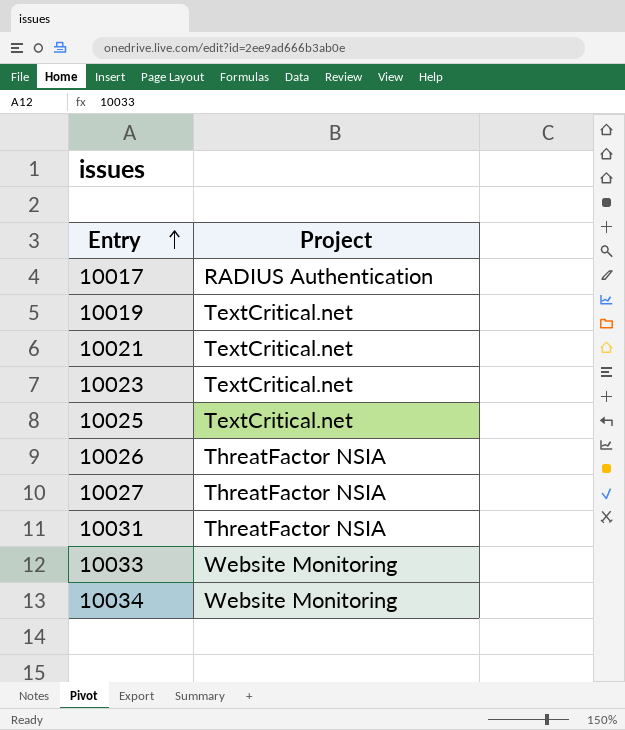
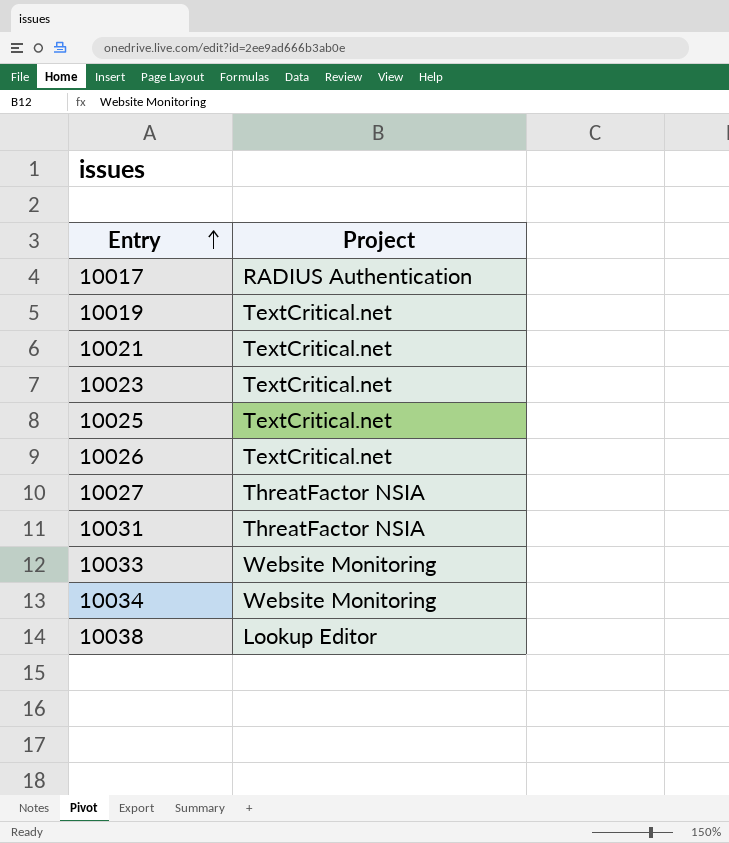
10026 | Project: ThreatFactor NSIA -> TextCritical.net
row 10038: none -> Lookup Editor

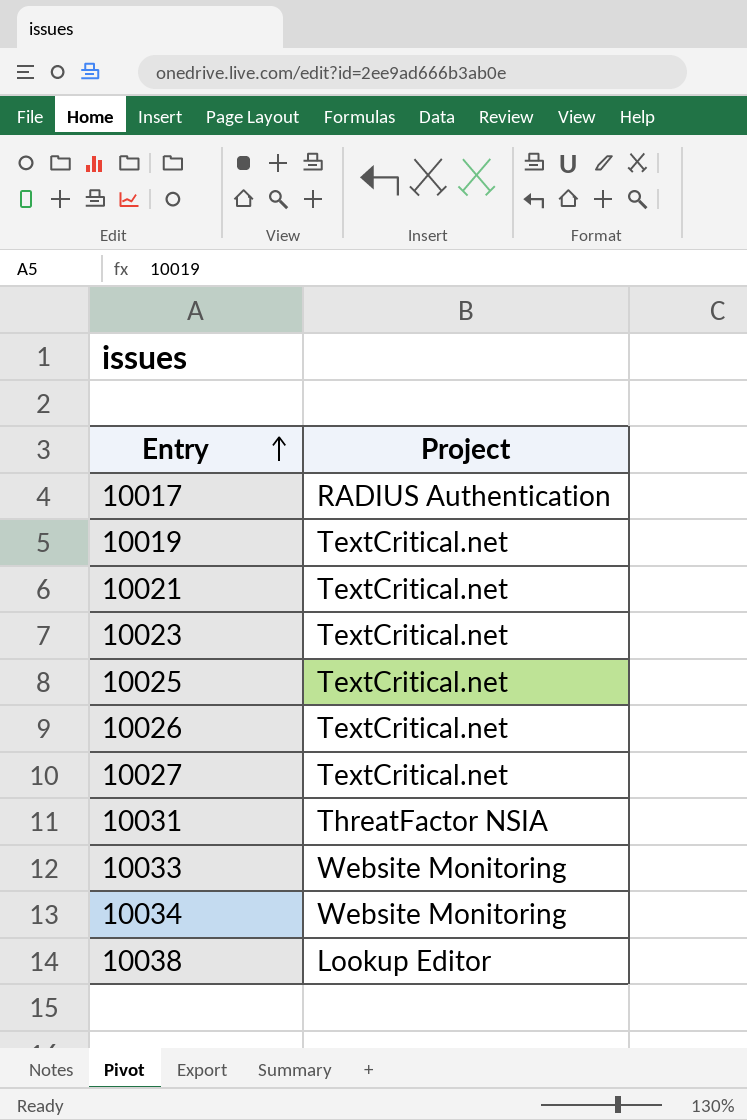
10027 | Project: ThreatFactor NSIA -> TextCritical.net

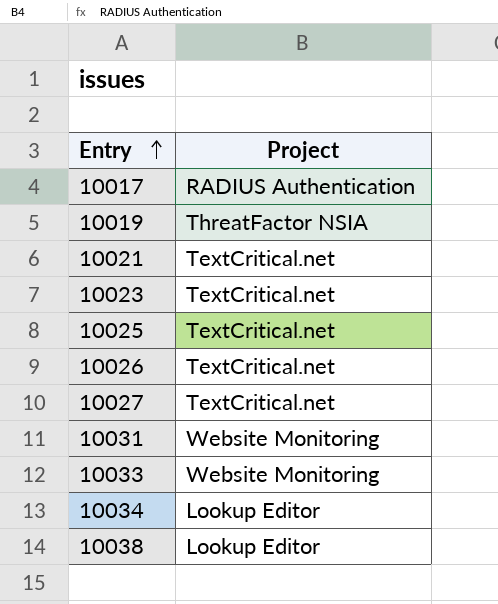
10019 | Project: TextCritical.net -> ThreatFactor NSIA
10031 | Project: ThreatFactor NSIA -> Website Monitoring
10034 | Project: Website Monitoring -> Lookup Editor

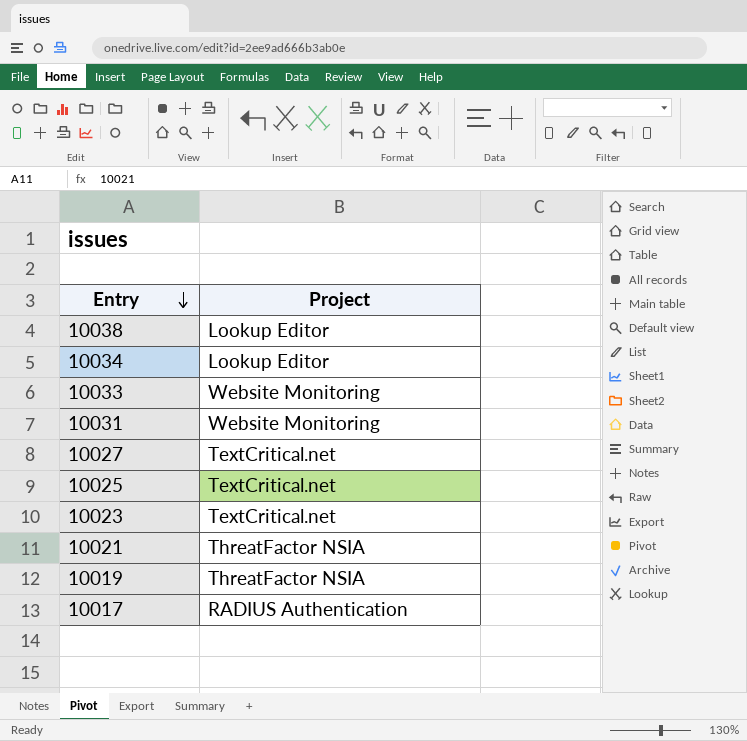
row order: Entry ascending -> Entry descending
row 10026: TextCritical.net -> none
10021 | Project: TextCritical.net -> ThreatFactor NSIA

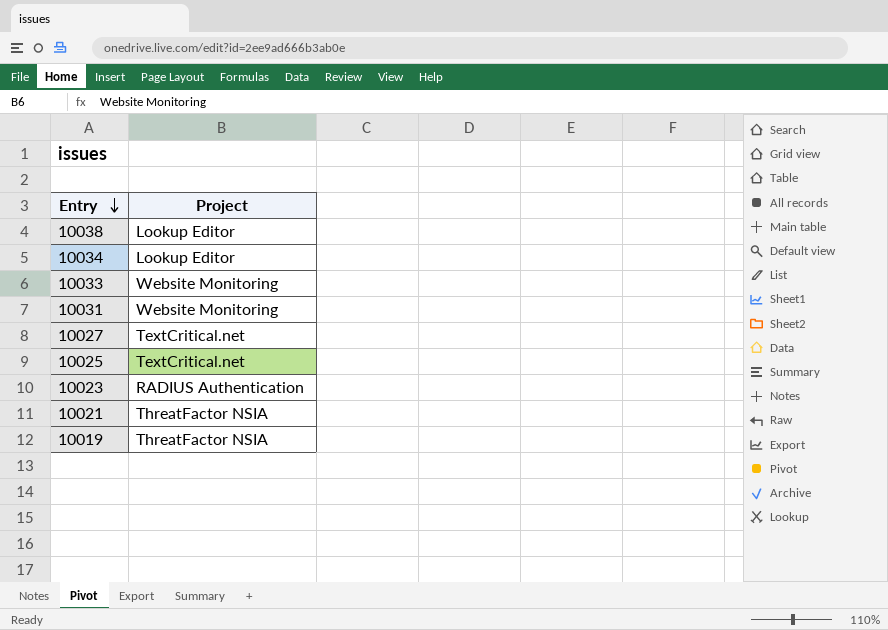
row 10017: RADIUS Authentication -> none
10023 | Project: TextCritical.net -> RADIUS Authentication

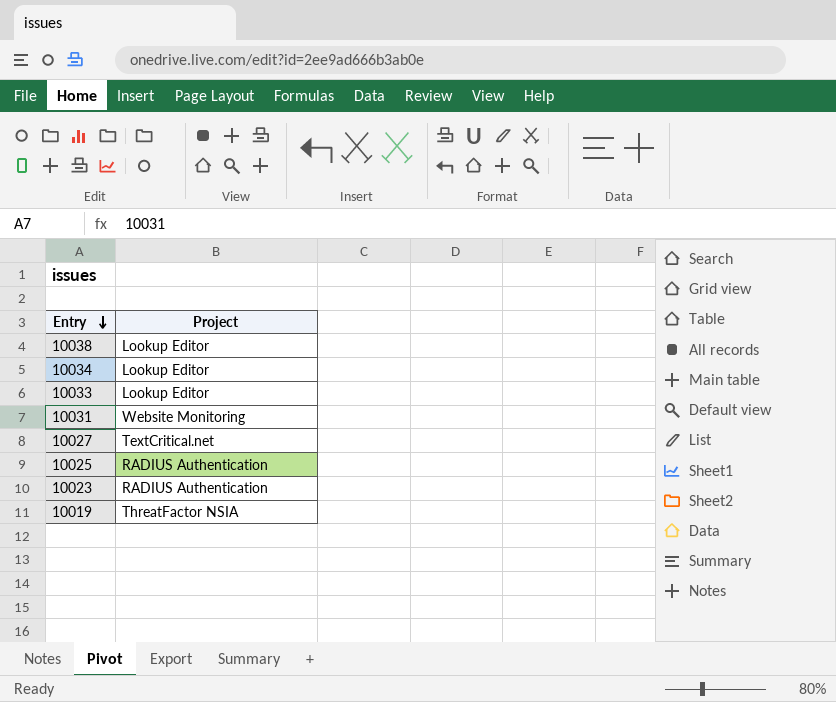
row 10021: ThreatFactor NSIA -> none
10033 | Project: Website Monitoring -> Lookup Editor
10025 | Project: TextCritical.net -> RADIUS Authentication

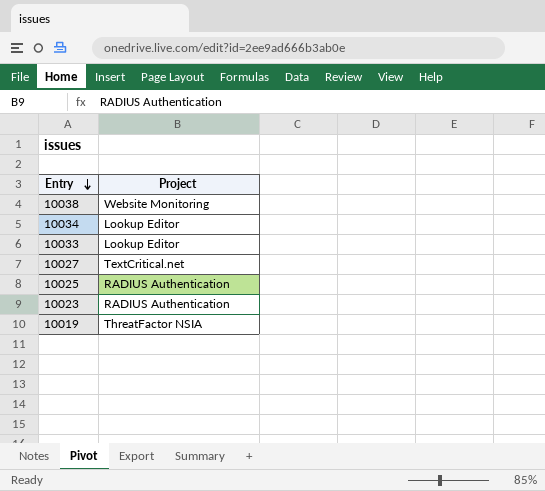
row 10031: Website Monitoring -> none
10038 | Project: Lookup Editor -> Website Monitoring

